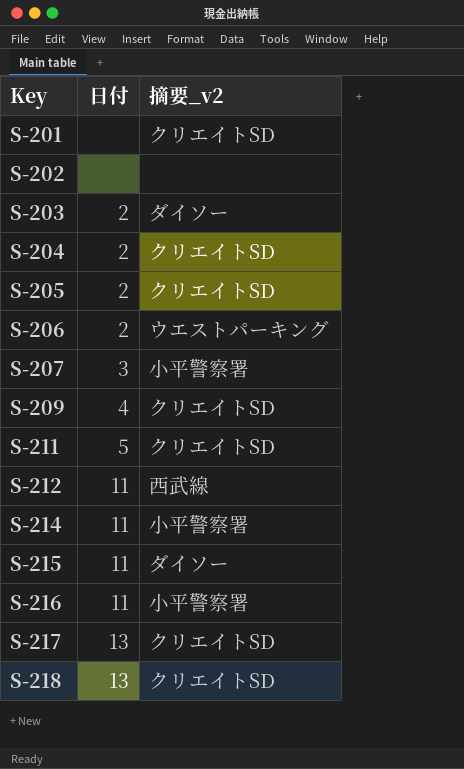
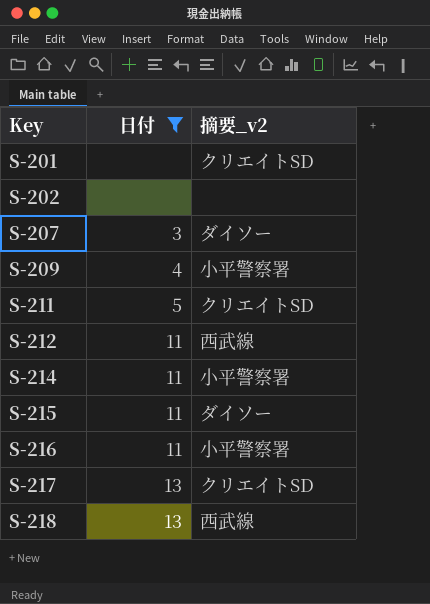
filter: none -> 日付 != 2
S-207 | 摘要_v2: 小平警察署 -> ダイソー
S-209 | 摘要_v2: クリエイトSD -> 小平警察署
S-218 | 摘要_v2: クリエイトSD -> 西武線

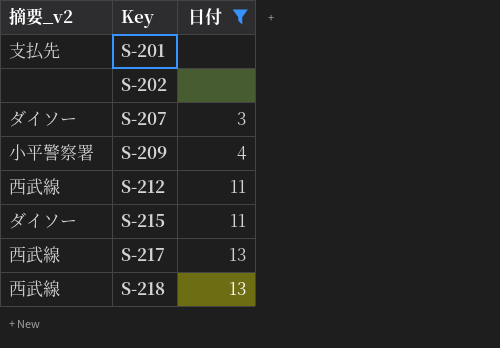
column 摘要_v2 | position: 3 -> 1
row S-211: 5 | クリエイトSD -> none
row S-214: 11 | 小平警察署 -> none
row S-216: 11 | 小平警察署 -> none
S-201 | 摘要_v2: クリエイトSD -> 支払先
S-217 | 摘要_v2: クリエイトSD -> 西武線

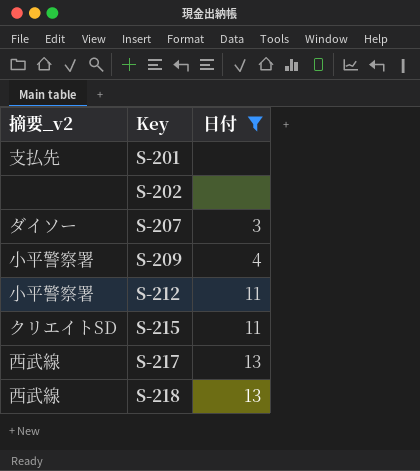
S-212 | 摘要_v2: 西武線 -> 小平警察署
S-215 | 摘要_v2: ダイソー -> クリエイトSD

